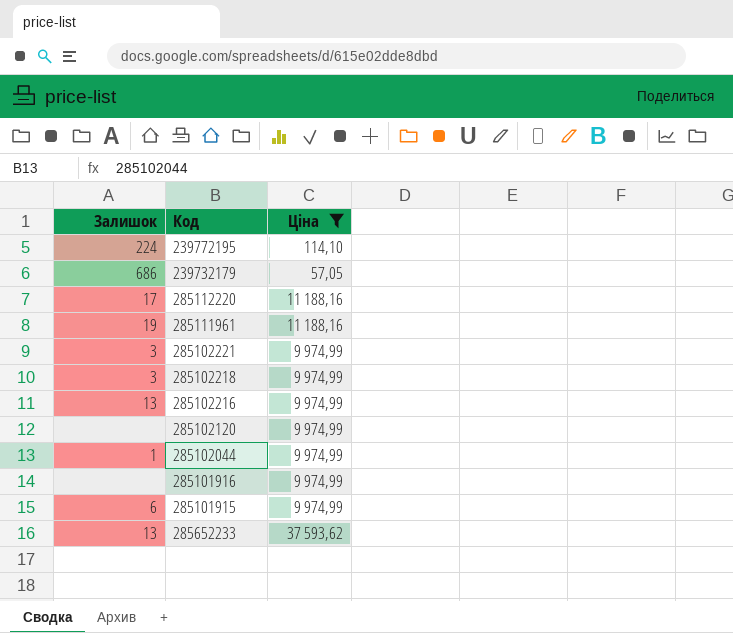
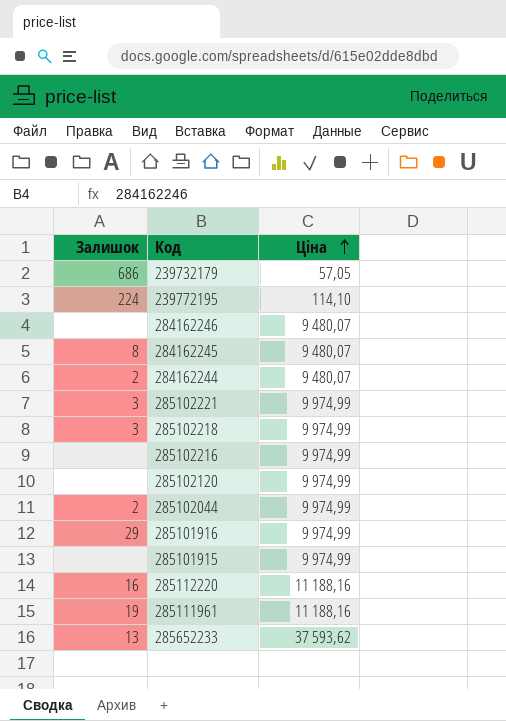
filter: Ціна != 9 480,07 -> none
row order: none -> Ціна ascending
285102216 | Залишок: 13 -> none
285102044 | Залишок: 1 -> 2
285101916 | Залишок: none -> 29
285101915 | Залишок: 6 -> none
285112220 | Залишок: 17 -> 16

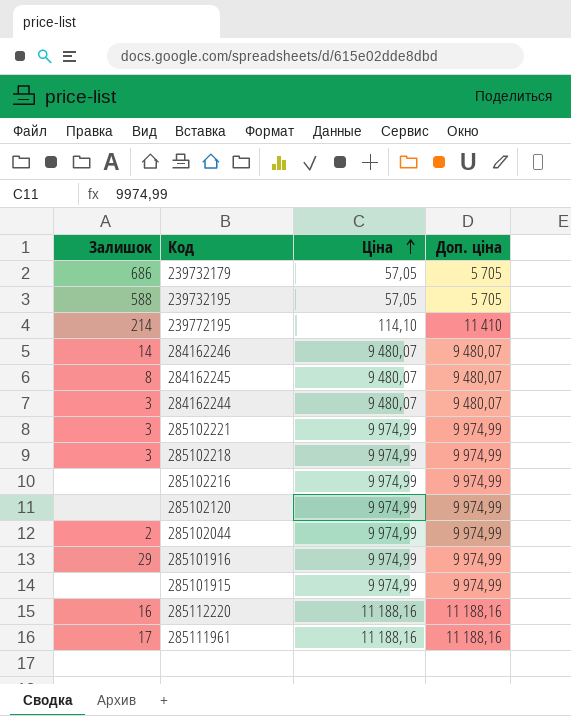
column Доп. ціна | position: none -> 4
row 285652233: 13 | 37 593,62 -> none
row 239732195: none -> 588 | 57,05 | 5 705
239772195 | Залишок: 224 -> 214
284162246 | Залишок: none -> 14
284162244 | Залишок: 2 -> 3
285111961 | Залишок: 19 -> 17

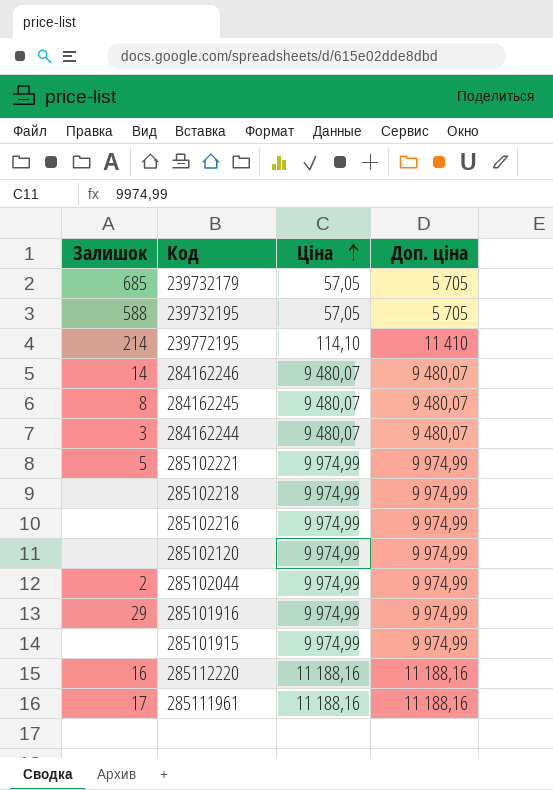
239732179 | Залишок: 686 -> 685
285102221 | Залишок: 3 -> 5
285102218 | Залишок: 3 -> none

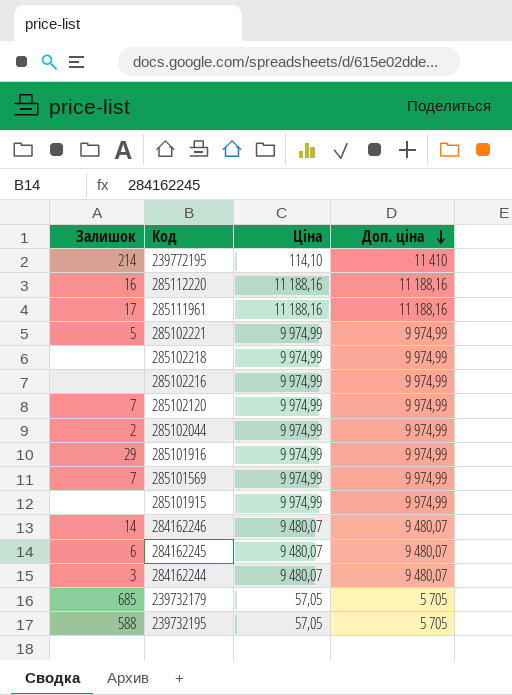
row order: Ціна ascending -> Доп. ціна descending
285102120 | Залишок: none -> 7
row 285101569: none -> 7 | 9 974,99 | 9 974,99
284162245 | Залишок: 8 -> 6

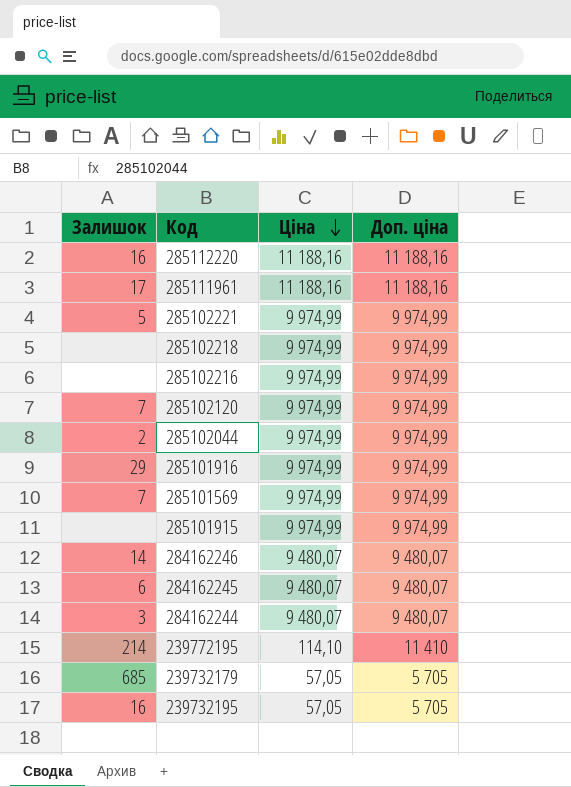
row order: Доп. ціна descending -> Ціна descending
239732195 | Залишок: 588 -> 16

